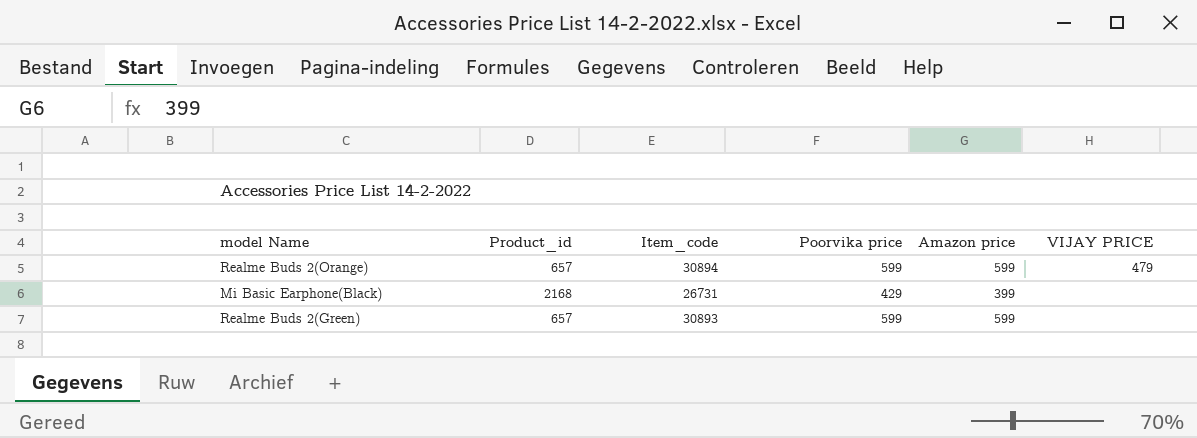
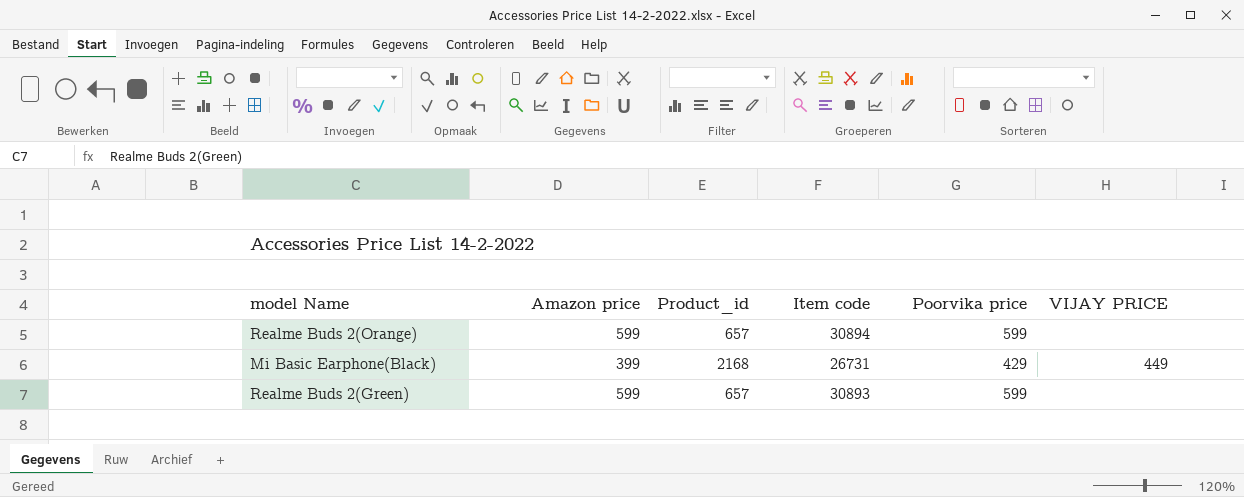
column Amazon price | position: 5 -> 2
column name: Item_code -> Item code
Realme Buds 2(Orange) | VIJAY PRICE: 479 -> none
Mi Basic Earphone(Black) | VIJAY PRICE: none -> 449

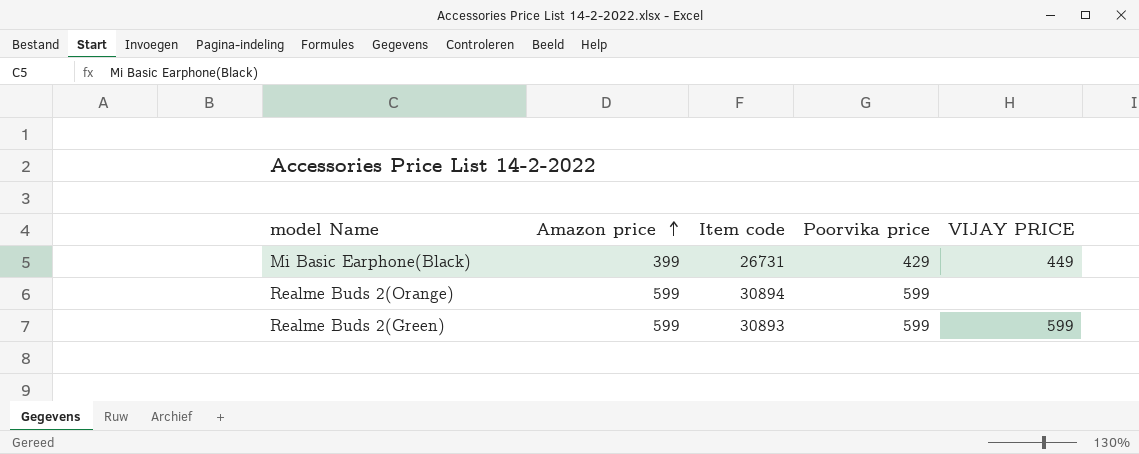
row order: none -> Amazon price ascending
column Product_id | position: 3 -> none
Realme Buds 2(Green) | VIJAY PRICE: none -> 599

